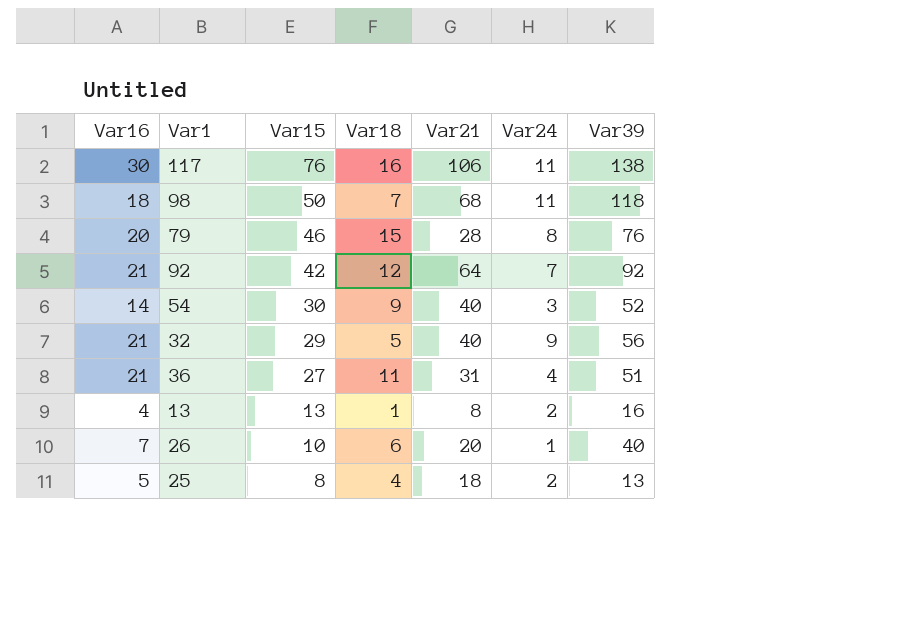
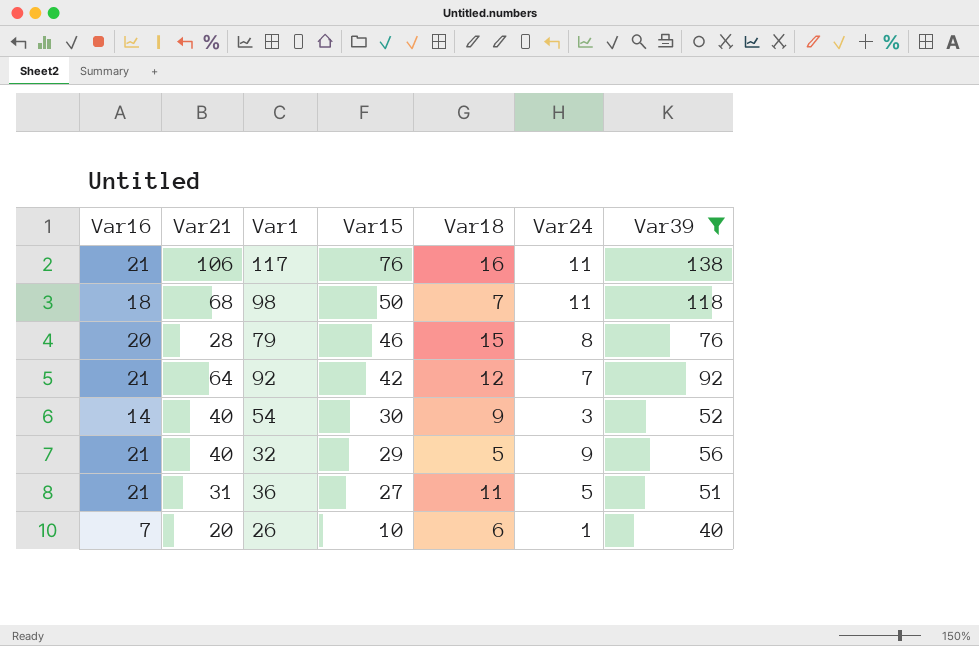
filter: none -> Var39 >= 40
column Var21 | position: 5 -> 2
117 | Var16: 30 -> 21
36 | Var24: 4 -> 5

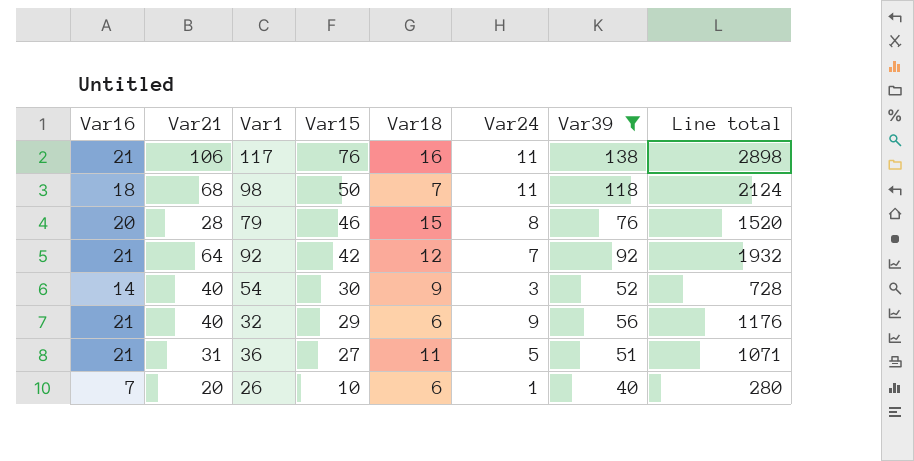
column Line total | formula: none -> [Var16] * [Var39]
32 | Var18: 5 -> 6

